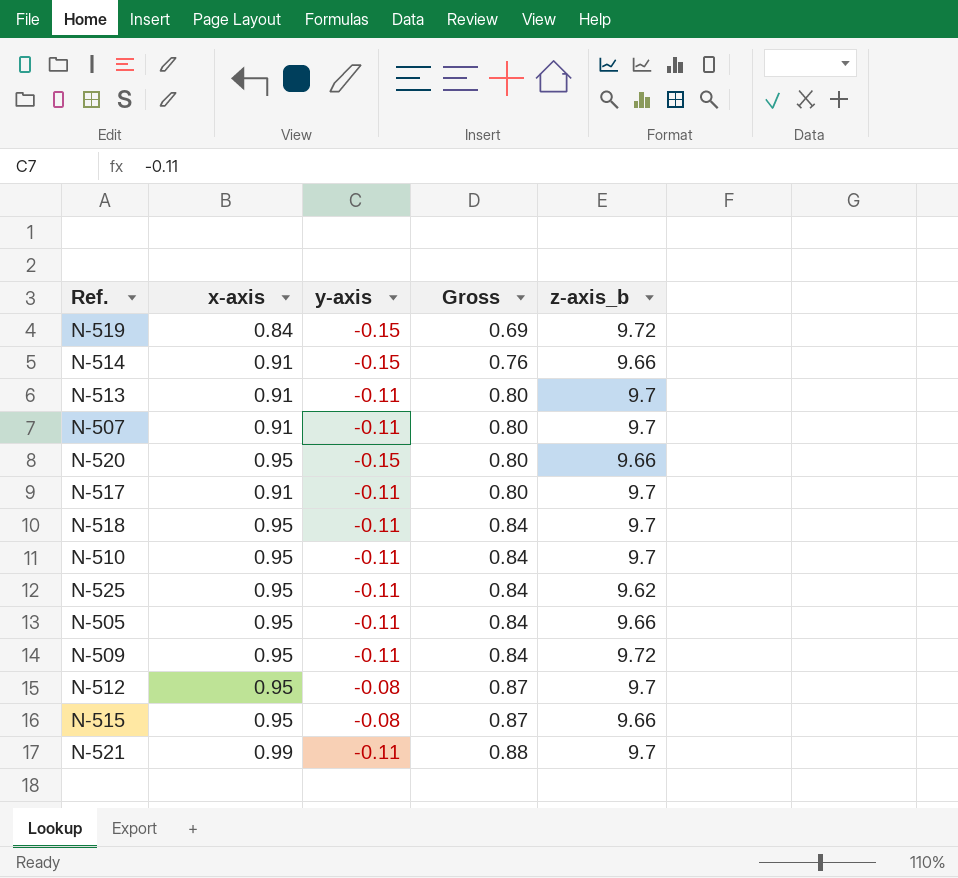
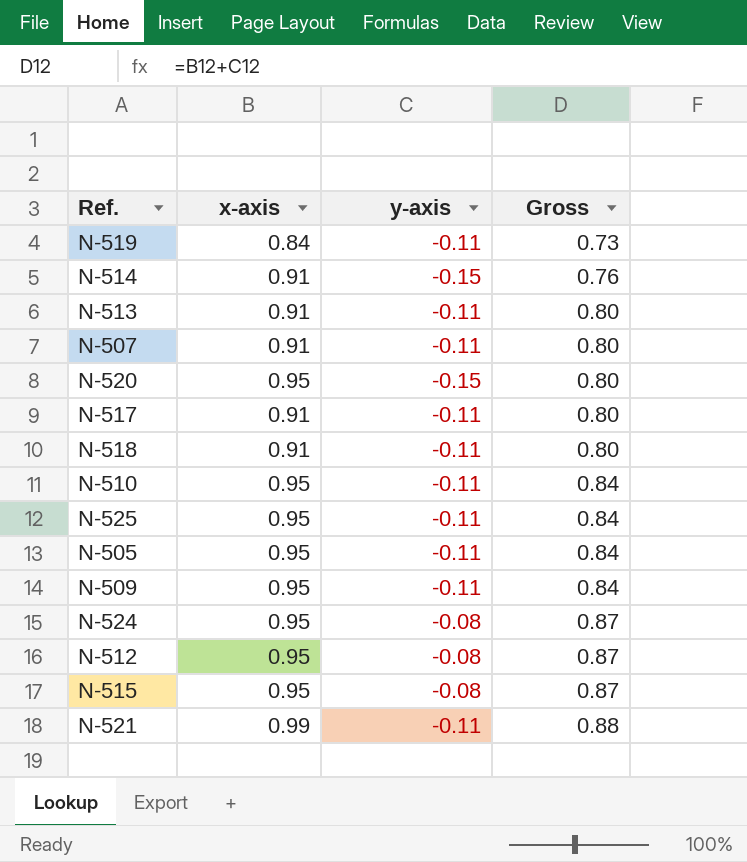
column z-axis_b | position: 5 -> none
N-519 | y-axis: -0.15 -> -0.11
N-519 | Gross: 0.69 -> 0.73
N-518 | x-axis: 0.95 -> 0.91
N-518 | Gross: 0.84 -> 0.80
row N-524: none -> 0.95 | -0.08 | 0.87

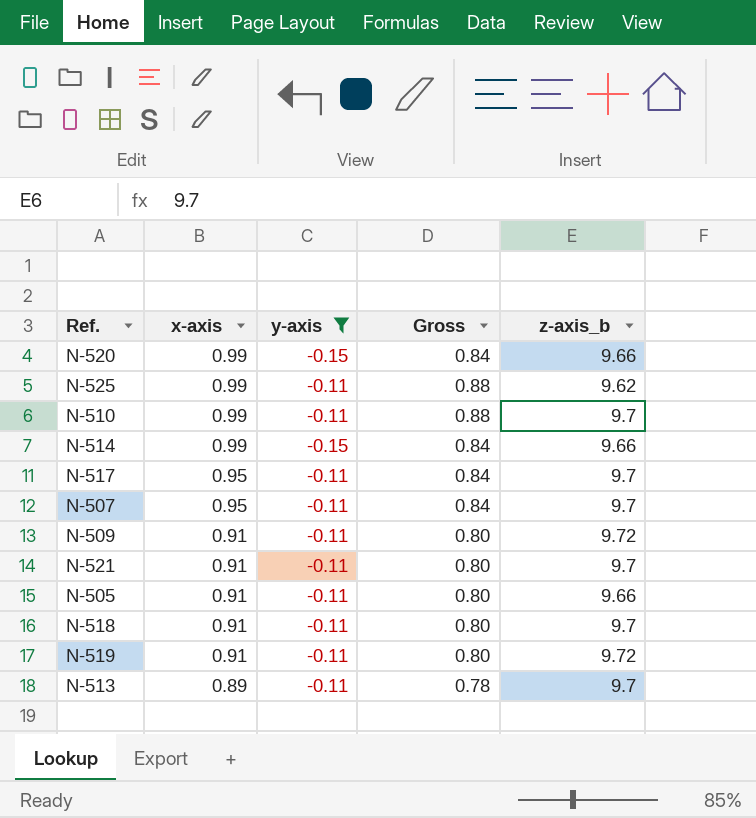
filter: none -> y-axis != -0.08
row order: Gross ascending -> x-axis descending
column z-axis_b | position: none -> 5
N-520 | x-axis: 0.95 -> 0.99
N-520 | Gross: 0.80 -> 0.84
N-525 | x-axis: 0.95 -> 0.99
N-525 | Gross: 0.84 -> 0.88
N-510 | x-axis: 0.95 -> 0.99
N-510 | Gross: 0.84 -> 0.88
N-514 | x-axis: 0.91 -> 0.99
N-514 | Gross: 0.76 -> 0.84
N-517 | x-axis: 0.91 -> 0.95
N-517 | Gross: 0.80 -> 0.84
N-507 | x-axis: 0.91 -> 0.95
N-507 | Gross: 0.80 -> 0.84
N-509 | x-axis: 0.95 -> 0.91
N-509 | Gross: 0.84 -> 0.80
N-521 | x-axis: 0.99 -> 0.91
N-521 | Gross: 0.88 -> 0.80
N-505 | x-axis: 0.95 -> 0.91
N-505 | Gross: 0.84 -> 0.80
N-519 | x-axis: 0.84 -> 0.91
N-519 | Gross: 0.73 -> 0.80
N-513 | x-axis: 0.91 -> 0.89
N-513 | Gross: 0.80 -> 0.78

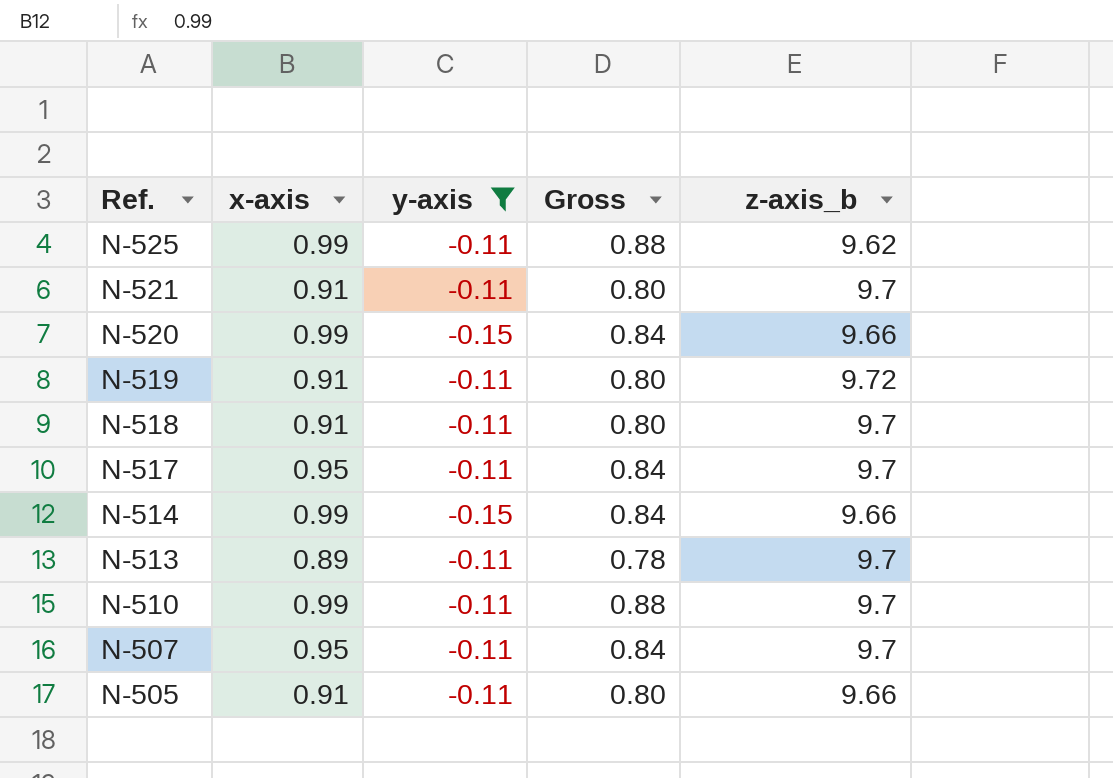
row order: x-axis descending -> Ref. descending
row N-509: 0.91 | -0.11 | 0.80 | 9.72 -> none

